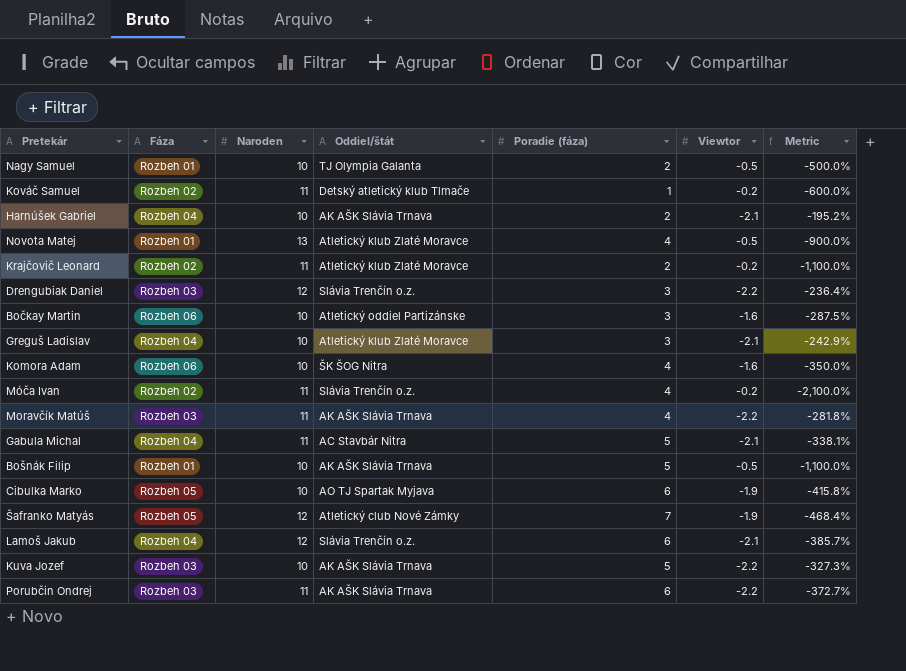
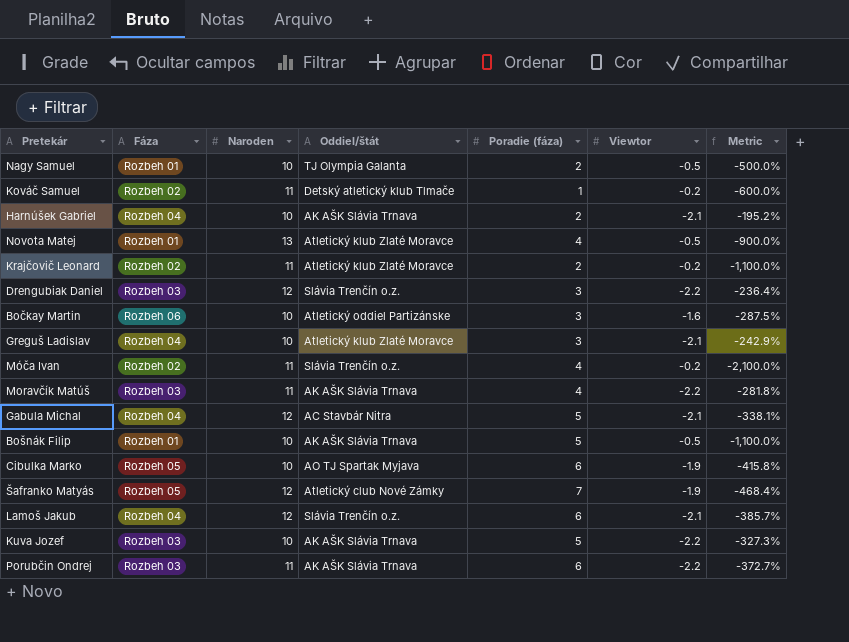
row Komora Adam: Rozbeh 06 | 10 | ŠK ŠOG Nitra | 4 | -1.6 | -350.0% -> none
Gabula Michal | Naroden: 11 -> 12

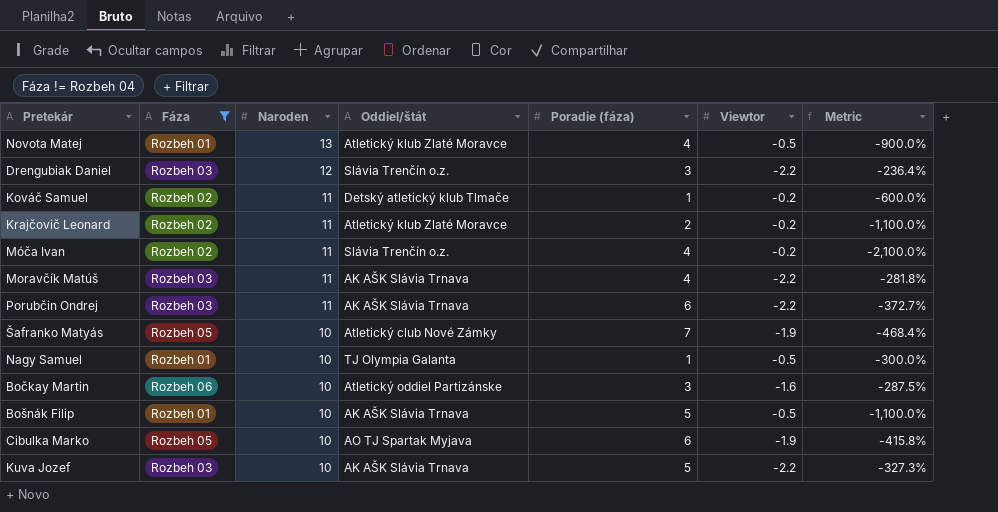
filter: none -> Fáza != Rozbeh 04
row order: none -> Naroden descending
Šafranko Matyás | Naroden: 12 -> 10
Nagy Samuel | Poradie (fáza): 2 -> 1
Nagy Samuel | Metric: -500.0% -> -300.0%

